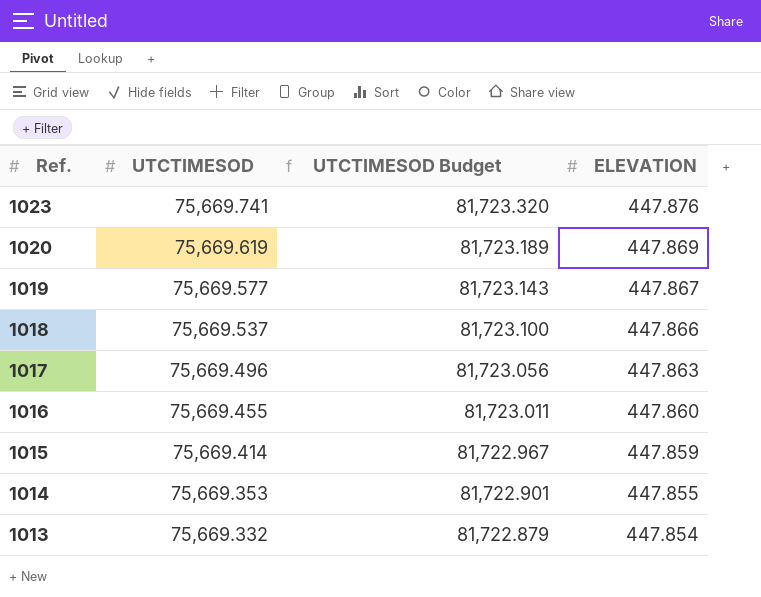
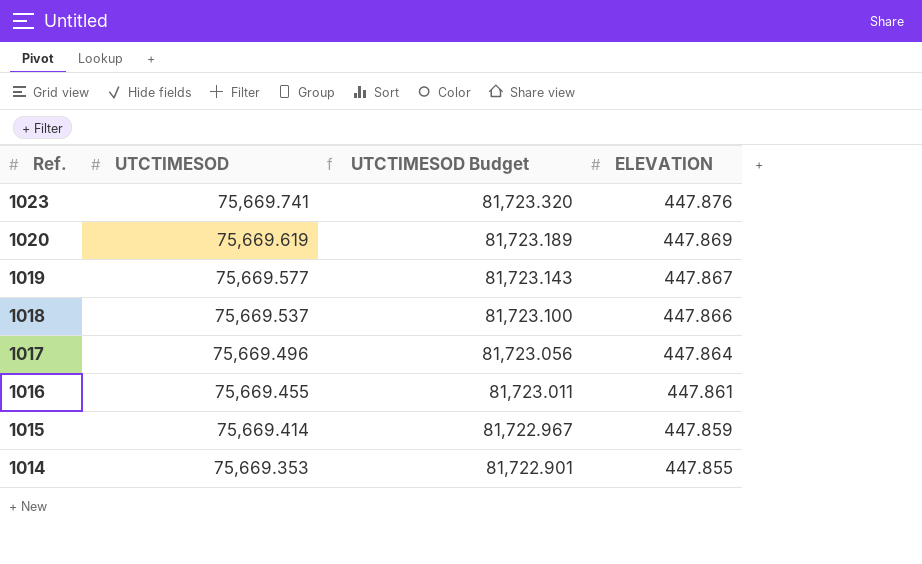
row 1013: 75,669.332 | 81,722.879 | 447.854 -> none
1017 | ELEVATION: 447.863 -> 447.864
1016 | ELEVATION: 447.860 -> 447.861

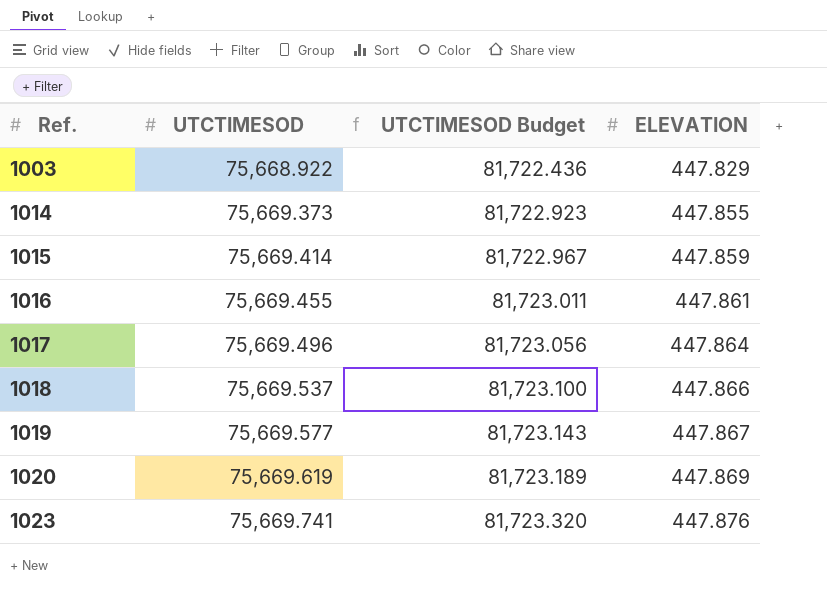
row order: Ref. descending -> Ref. ascending
row 1003: none -> 75,668.922 | 81,722.436 | 447.829
1014 | UTCTIMESOD: 75,669.353 -> 75,669.373
1014 | UTCTIMESOD Budget: 81,722.901 -> 81,722.923

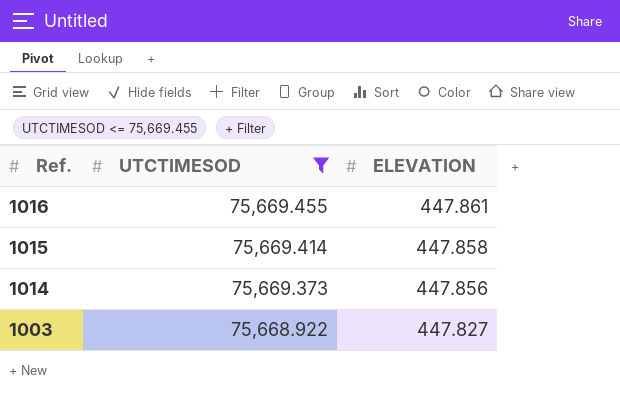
filter: none -> UTCTIMESOD <= 75,669.455
row order: Ref. ascending -> Ref. descending
column UTCTIMESOD Budget | formula: [UTCTIMESOD] * 1.08 -> none
1015 | ELEVATION: 447.859 -> 447.858
1014 | ELEVATION: 447.855 -> 447.856
1003 | ELEVATION: 447.829 -> 447.827

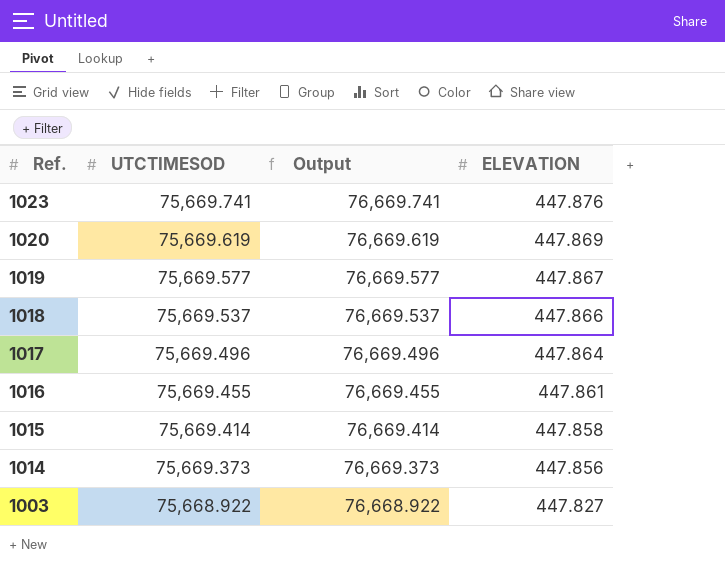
filter: UTCTIMESOD <= 75,669.455 -> none
column Output | formula: none -> [UTCTIMESOD] + 1000

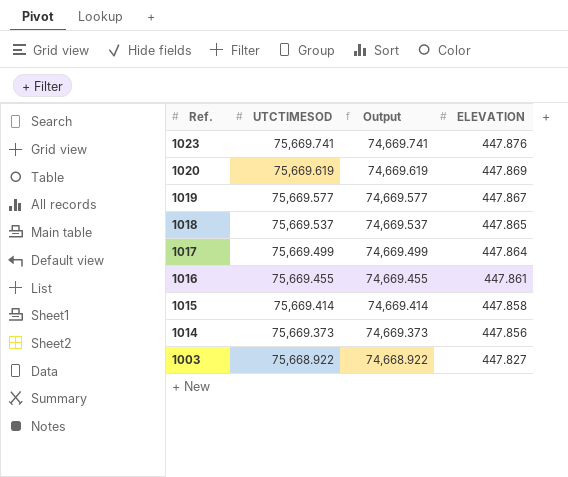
column Output | formula: [UTCTIMESOD] + 1000 -> [UTCTIMESOD] - 1000
1018 | ELEVATION: 447.866 -> 447.865
1017 | UTCTIMESOD: 75,669.496 -> 75,669.499

